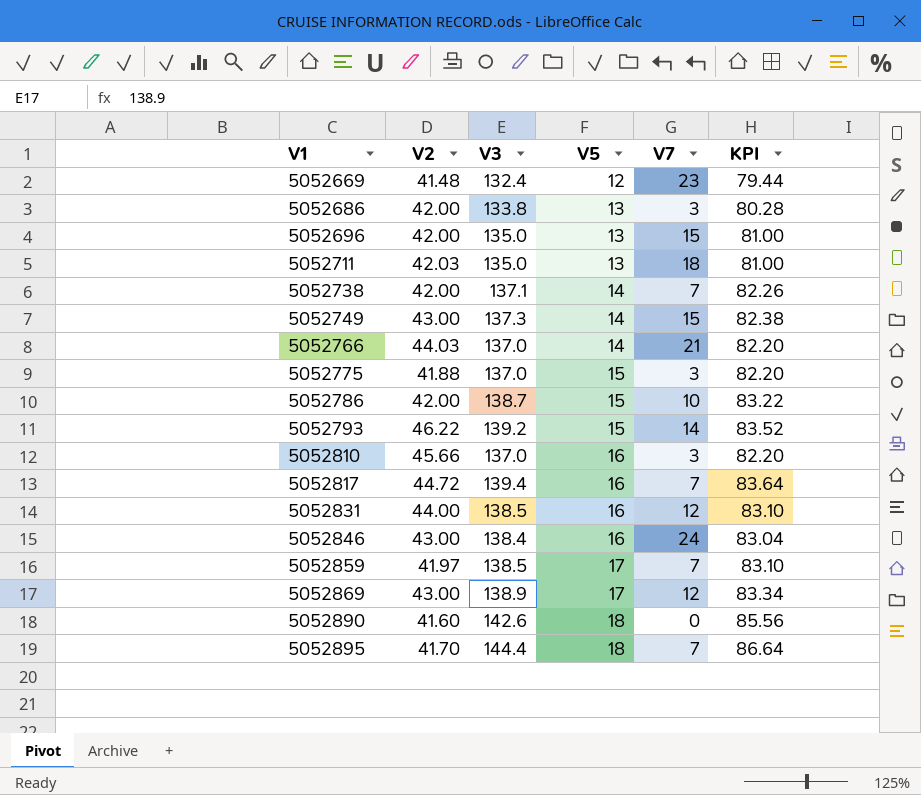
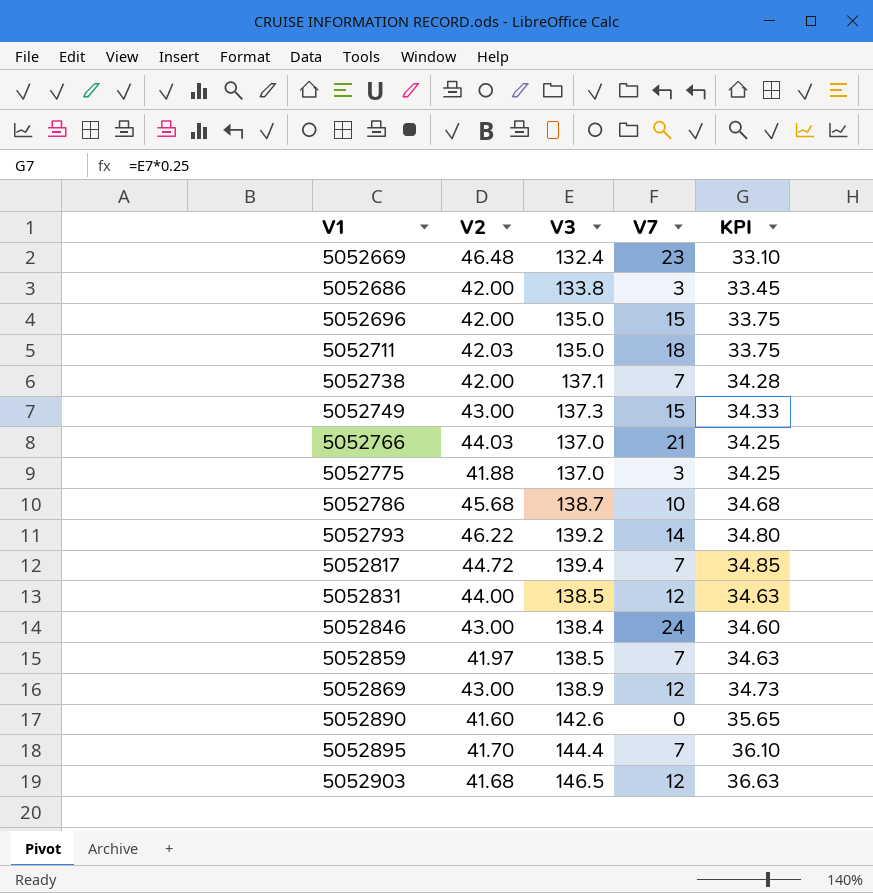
column V5 | position: 4 -> none
column KPI | formula: [V3] * 0.6 -> [V3] * 0.25
row 5052810: 45.66 | 137.0 | 16 | 3 | 82.20 -> none
5052669 | V2: 41.48 -> 46.48
5052786 | V2: 42.00 -> 45.68
row 5052903: none -> 41.68 | 146.5 | 12 | 36.63

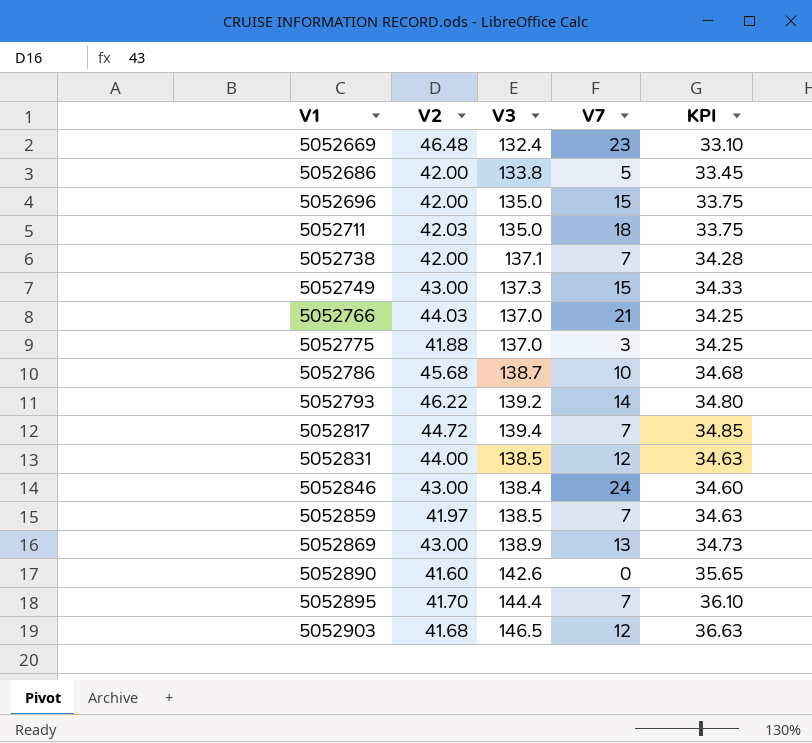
5052686 | V7: 3 -> 5
5052869 | V7: 12 -> 13

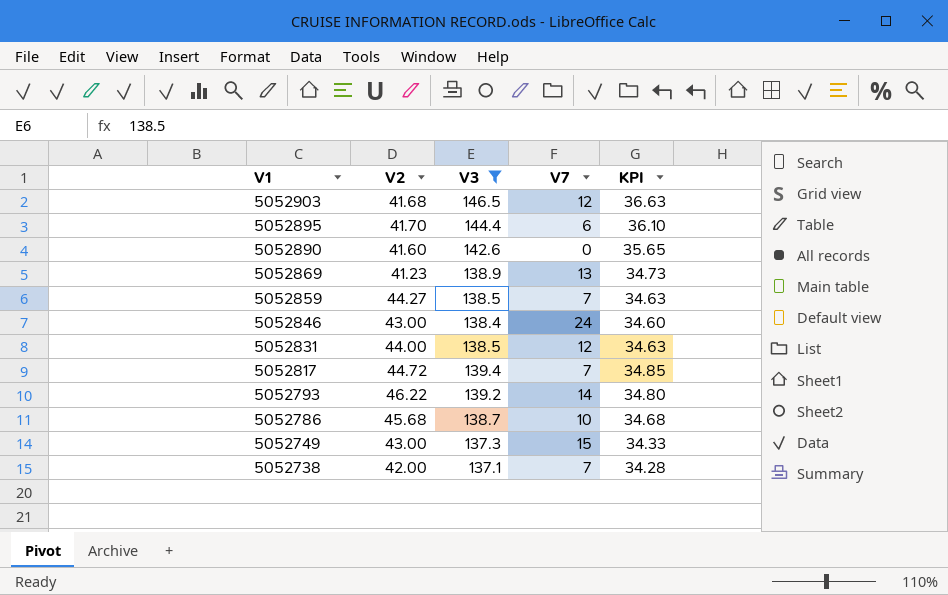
filter: none -> V3 >= 137.1
row order: V1 ascending -> V1 descending
5052895 | V7: 7 -> 6
5052869 | V2: 43.00 -> 41.23
5052859 | V2: 41.97 -> 44.27

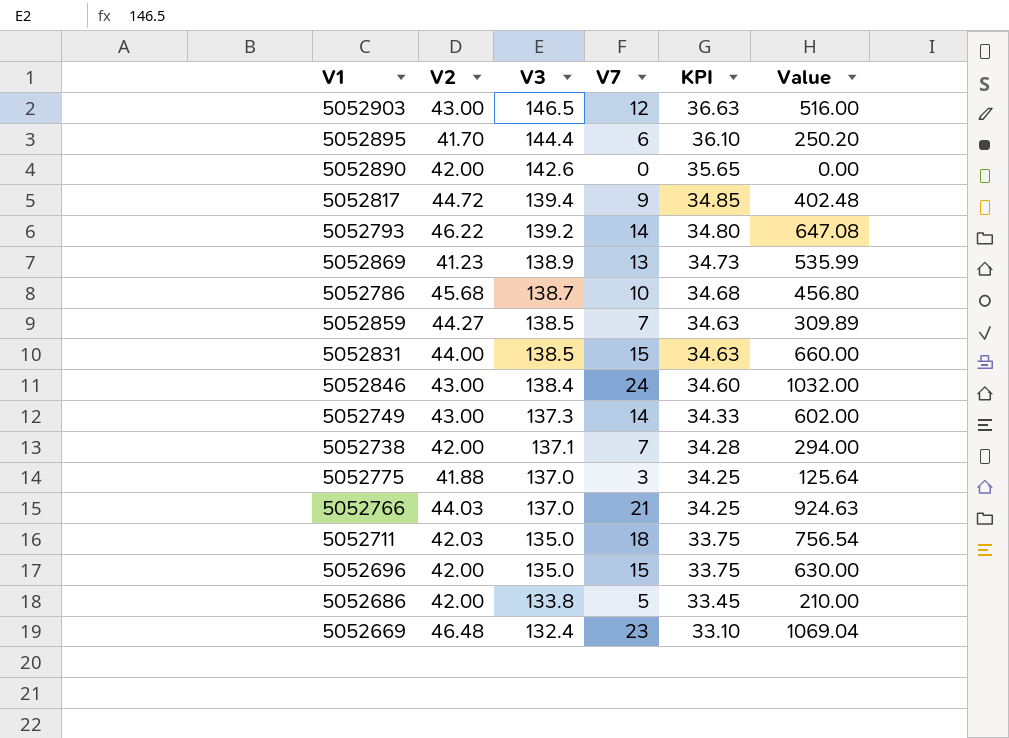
filter: V3 >= 137.1 -> none
row order: V1 descending -> V3 descending
column Value | formula: none -> [V2] * [V7]
5052903 | V2: 41.68 -> 43.00
5052890 | V2: 41.60 -> 42.00
5052817 | V7: 7 -> 9
5052831 | V7: 12 -> 15
5052749 | V7: 15 -> 14

